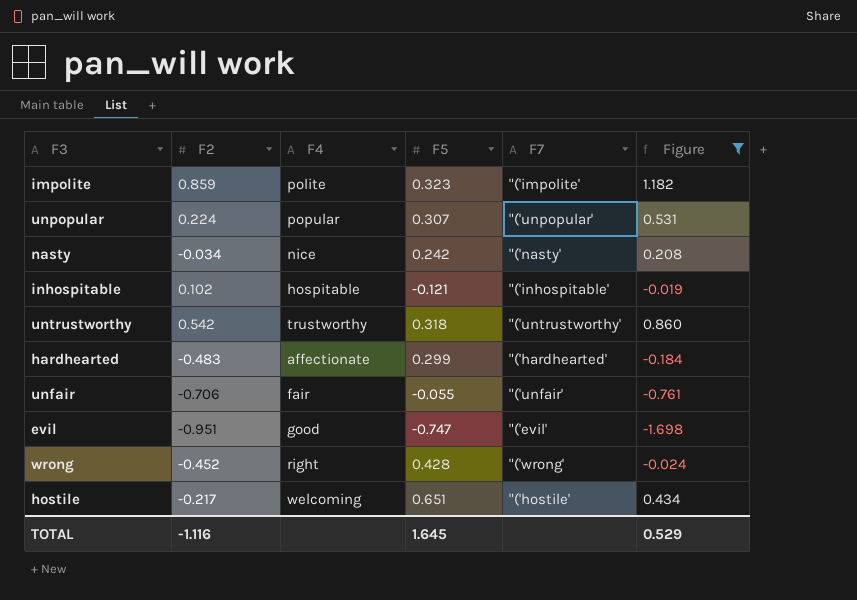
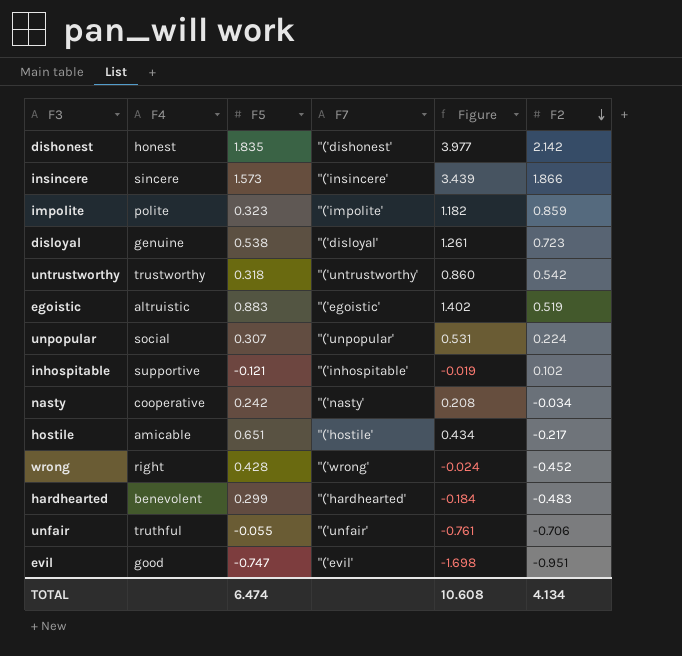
filter: Figure <= 1.182 -> none
row order: none -> F2 descending
column F2 | position: 2 -> 6
unpopular | F4: popular -> social
inhospitable | F4: hospitable -> supportive
nasty | F4: nice -> cooperative
hostile | F4: welcoming -> amicable
hardhearted | F4: affectionate -> benevolent
unfair | F4: fair -> truthful
TOTAL | F5: 1.645 -> 6.474
TOTAL | Figure: 0.529 -> 10.608
TOTAL | F2: -1.116 -> 4.134

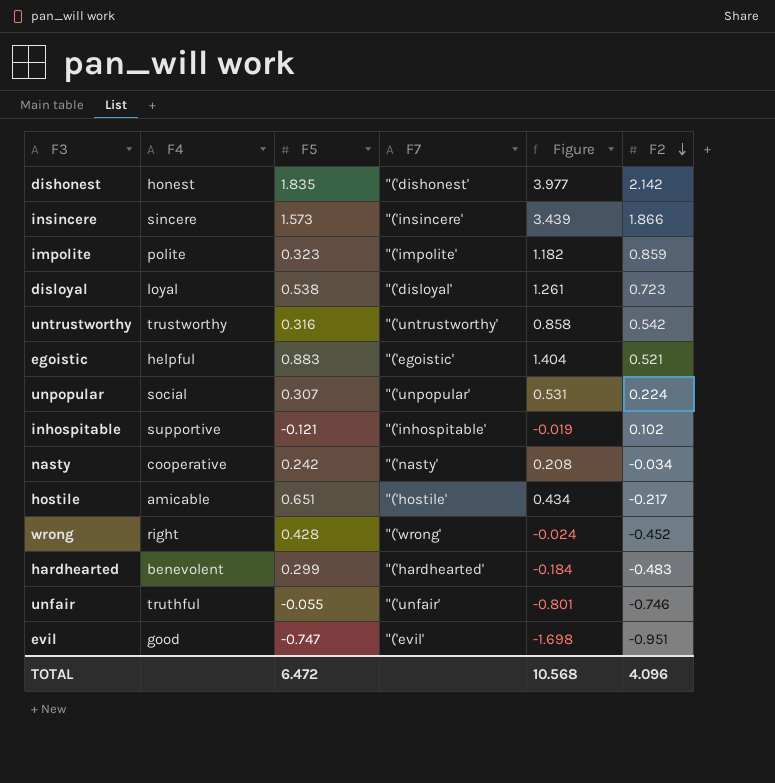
disloyal | F4: genuine -> loyal
untrustworthy | F5: 0.318 -> 0.316
untrustworthy | Figure: 0.860 -> 0.858
egoistic | F4: altruistic -> helpful
egoistic | Figure: 1.402 -> 1.404
egoistic | F2: 0.519 -> 0.521
unfair | Figure: -0.761 -> -0.801
unfair | F2: -0.706 -> -0.746
TOTAL | F5: 6.474 -> 6.472
TOTAL | Figure: 10.608 -> 10.568
TOTAL | F2: 4.134 -> 4.096

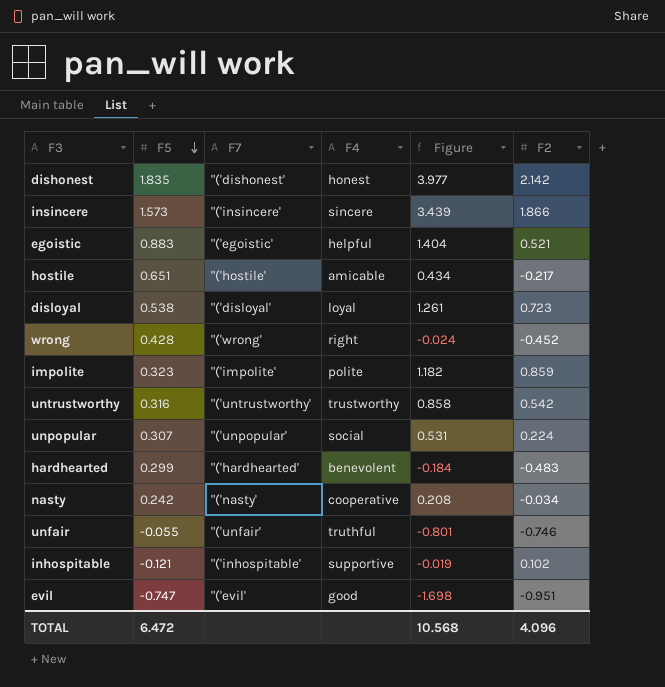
row order: F2 descending -> F5 descending
column F4 | position: 2 -> 4

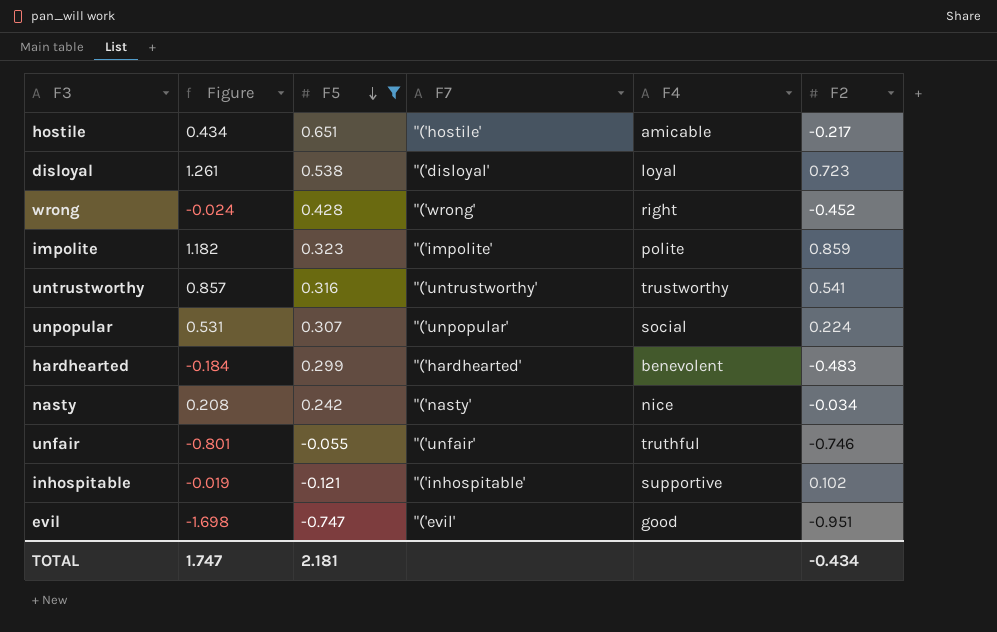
filter: none -> F5 <= 0.651
column Figure | position: 5 -> 2
untrustworthy | Figure: 0.858 -> 0.857
untrustworthy | F2: 0.542 -> 0.541
nasty | F4: cooperative -> nice
TOTAL | Figure: 10.568 -> 1.747
TOTAL | F5: 6.472 -> 2.181
TOTAL | F2: 4.096 -> -0.434

